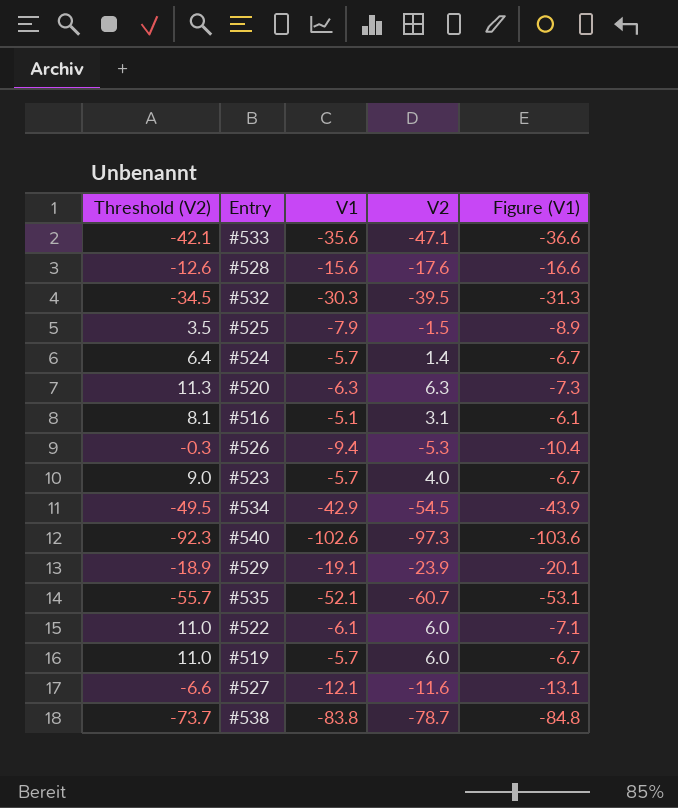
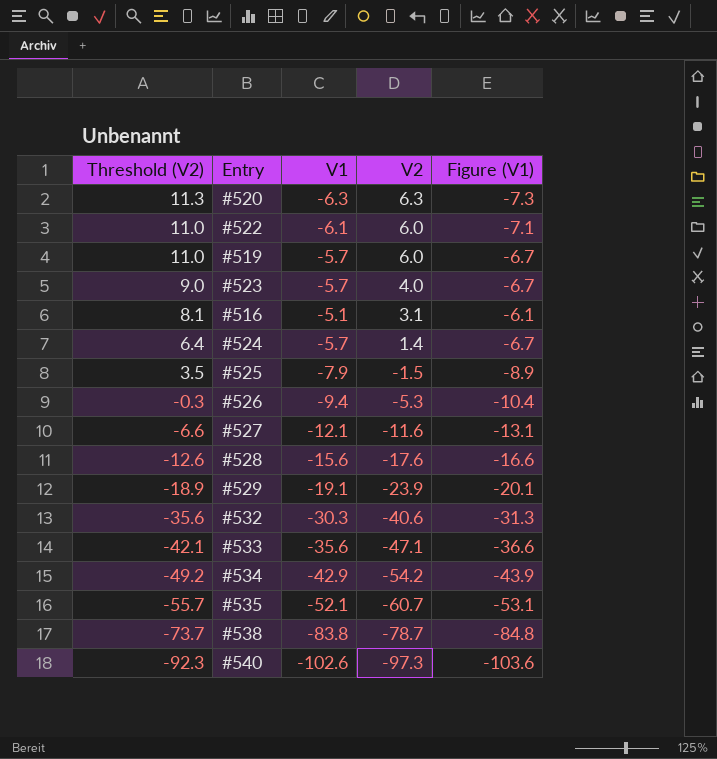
row order: none -> Threshold (V2) descending
#532 | Threshold (V2): -34.5 -> -35.6
#532 | V2: -39.5 -> -40.6
#534 | Threshold (V2): -49.5 -> -49.2
#534 | V2: -54.5 -> -54.2

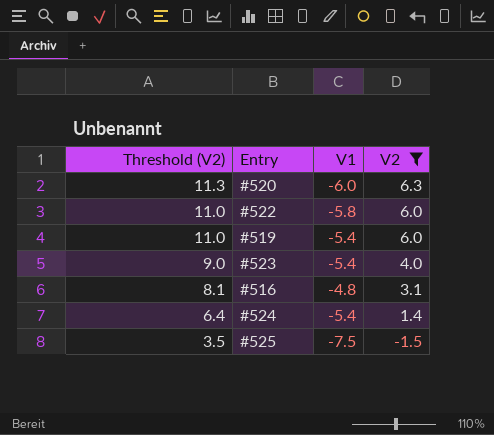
filter: none -> V2 >= -1.5
column Figure (V1) | formula: [V1] - 1 -> none
#520 | V1: -6.3 -> -6.0
#522 | V1: -6.1 -> -5.8
#519 | V1: -5.7 -> -5.4
#523 | V1: -5.7 -> -5.4
#516 | V1: -5.1 -> -4.8
#524 | V1: -5.7 -> -5.4
#525 | V1: -7.9 -> -7.5

